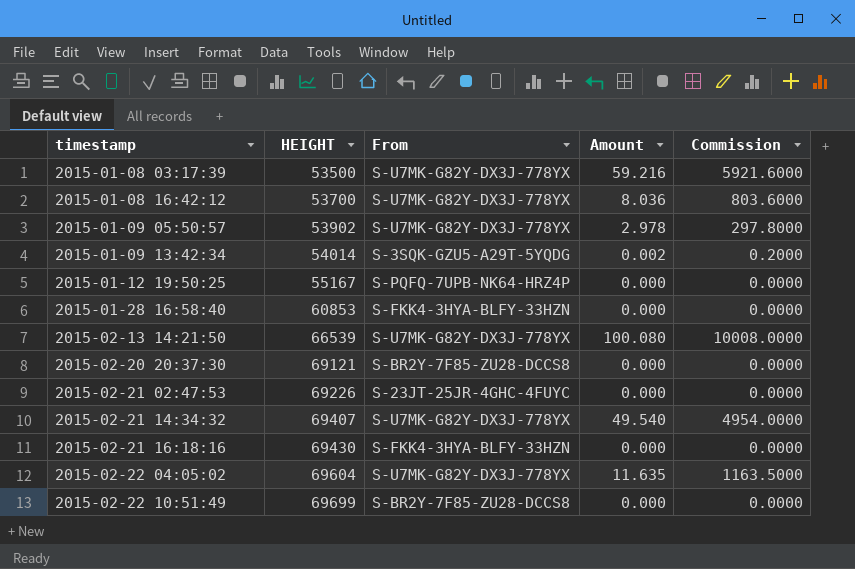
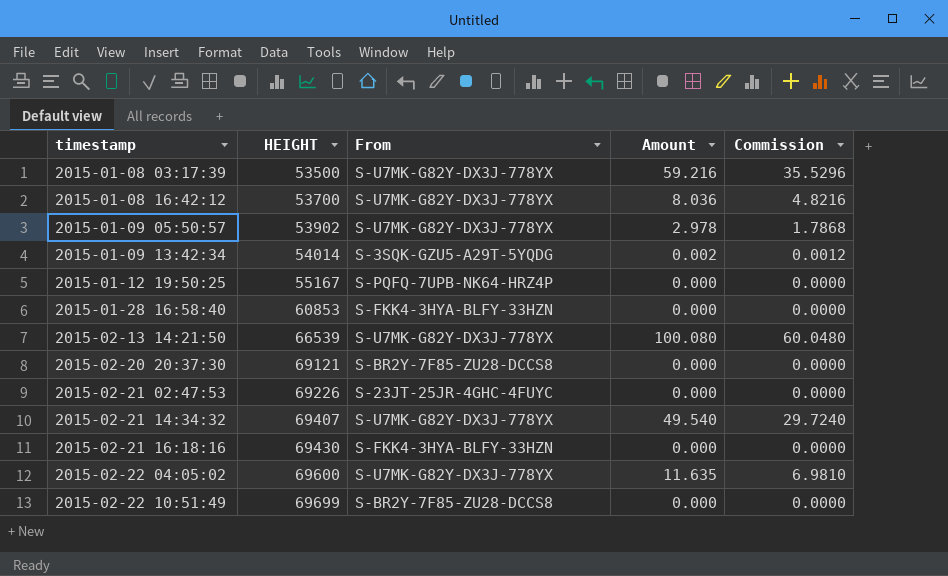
column Commission | formula: [Amount] * 100 -> [Amount] * 0.6
2015-02-22 04:05:02 | HEIGHT: 69604 -> 69600

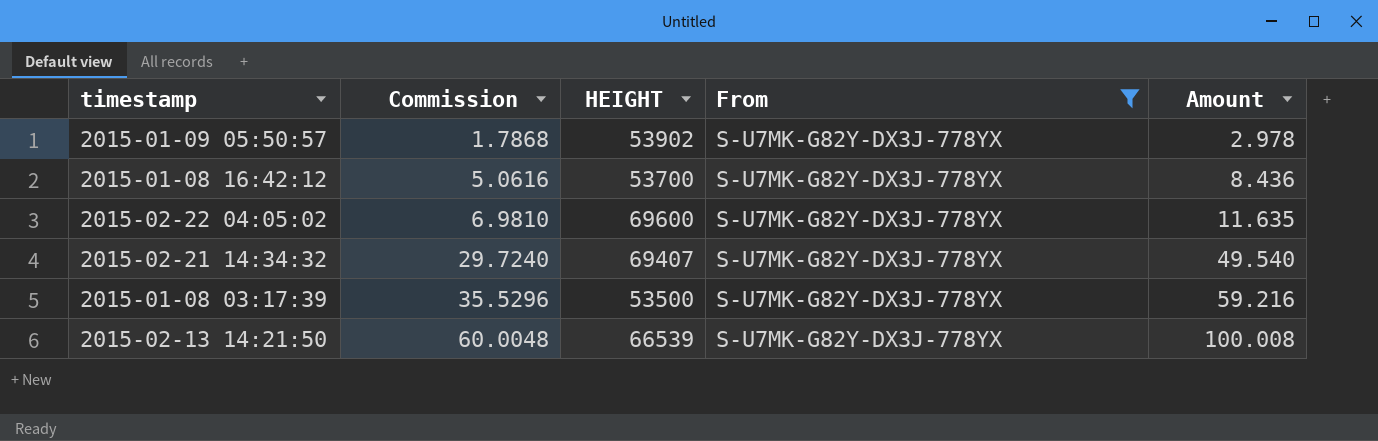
filter: none -> From = S-U7MK-G82Y-DX3J-778YX
row order: timestamp ascending -> Commission ascending
column Commission | position: 5 -> 2
2015-01-08 16:42:12 | Commission: 4.8216 -> 5.0616
2015-01-08 16:42:12 | Amount: 8.036 -> 8.436
2015-02-13 14:21:50 | Commission: 60.0480 -> 60.0048
2015-02-13 14:21:50 | Amount: 100.080 -> 100.008

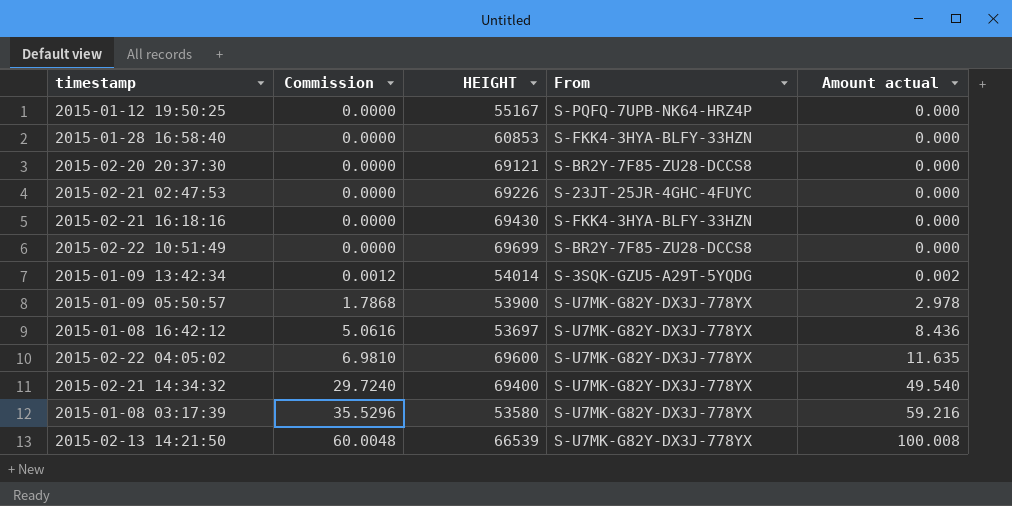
filter: From = S-U7MK-G82Y-DX3J-778YX -> none
column name: Amount -> Amount actual
2015-01-09 05:50:57 | HEIGHT: 53902 -> 53900
2015-01-08 16:42:12 | HEIGHT: 53700 -> 53697
2015-02-21 14:34:32 | HEIGHT: 69407 -> 69400
2015-01-08 03:17:39 | HEIGHT: 53500 -> 53580

